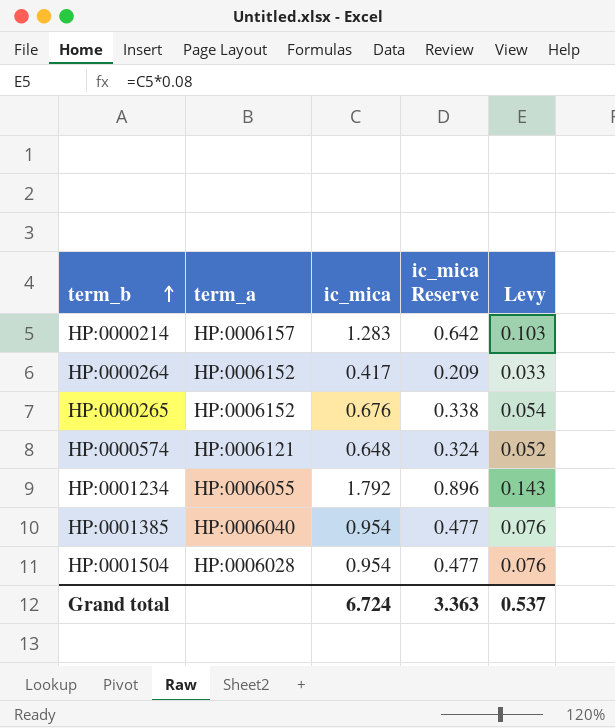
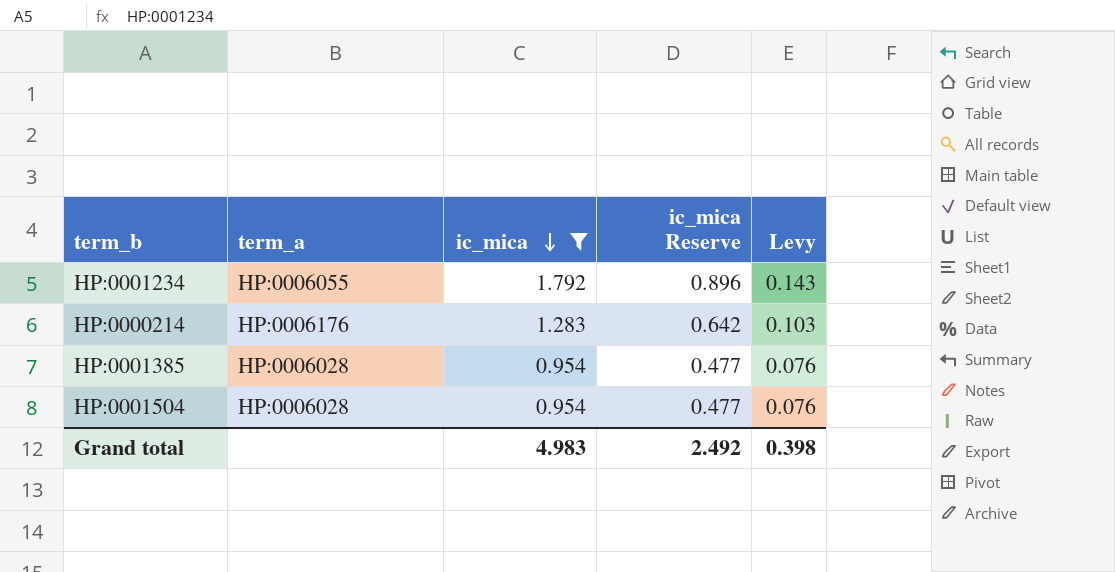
filter: none -> ic_mica >= 0.954
row order: term_b ascending -> ic_mica descending
HP:0000214 | term_a: HP:0006157 -> HP:0006176
HP:0001385 | term_a: HP:0006040 -> HP:0006028
Grand total | ic_mica: 6.724 -> 4.983
Grand total | ic_mica Reserve: 3.363 -> 2.492
Grand total | Levy: 0.537 -> 0.398

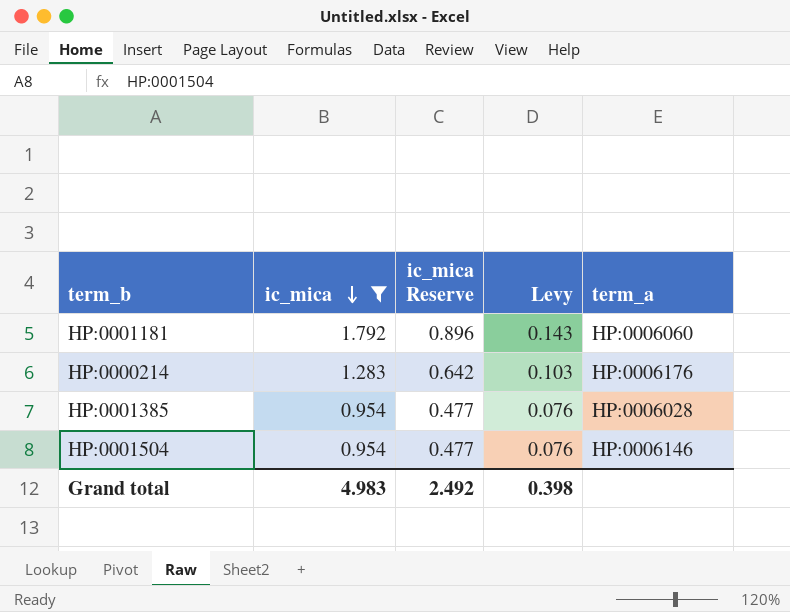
column term_a | position: 2 -> 5
row HP:0001234: HP:0006055 | 1.792 | 0.896 | 0.143 -> none
row HP:0001181: none -> 1.792 | 0.896 | 0.143 | HP:0006060
HP:0001504 | term_a: HP:0006028 -> HP:0006146

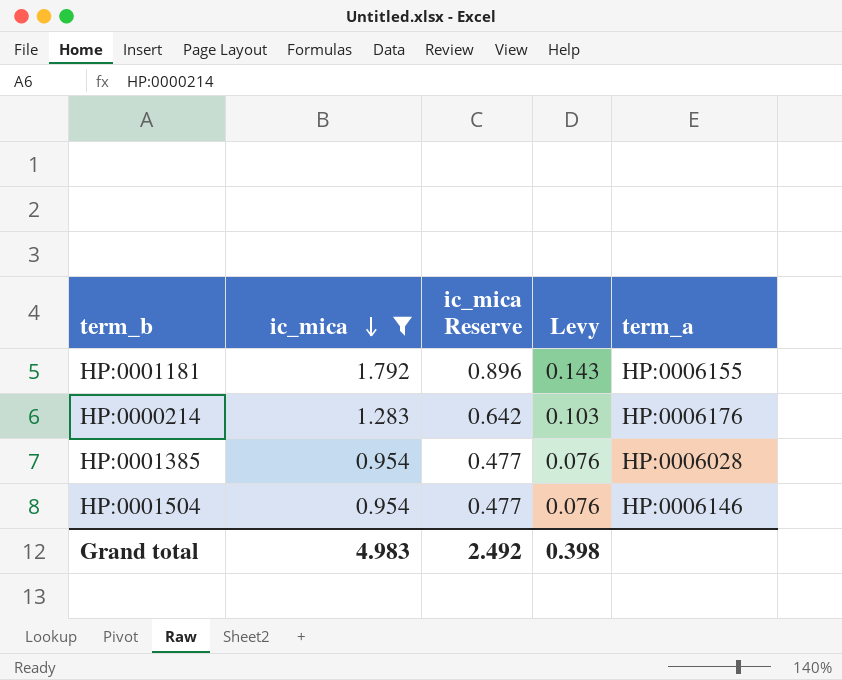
HP:0001181 | term_a: HP:0006060 -> HP:0006155

